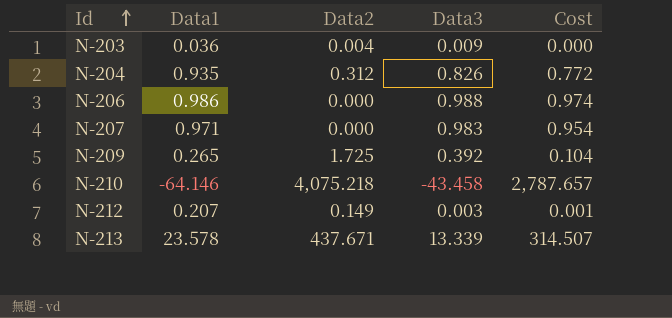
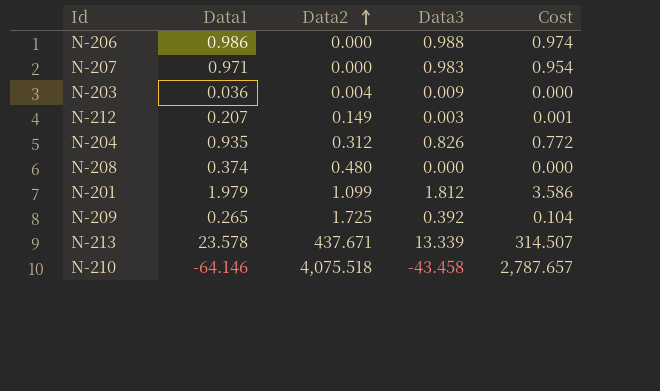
row order: Id ascending -> Data2 ascending
row N-208: none -> 0.374 | 0.480 | 0.000 | 0.000
row N-201: none -> 1.979 | 1.099 | 1.812 | 3.586
N-210 | Data2: 4,075.218 -> 4,075.518

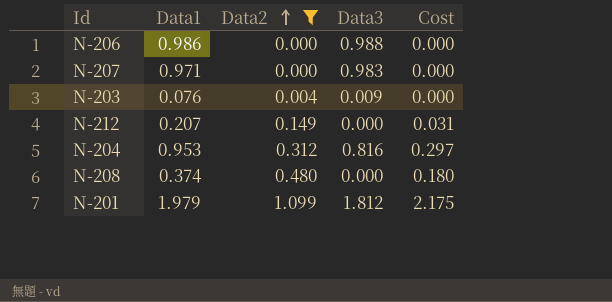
filter: none -> Data2 <= 1.099
column Cost | formula: [Data1] * [Data3] -> [Data1] * [Data2]
N-203 | Data1: 0.036 -> 0.076
N-212 | Data3: 0.003 -> 0.000
N-204 | Data1: 0.935 -> 0.953
N-204 | Data3: 0.826 -> 0.816

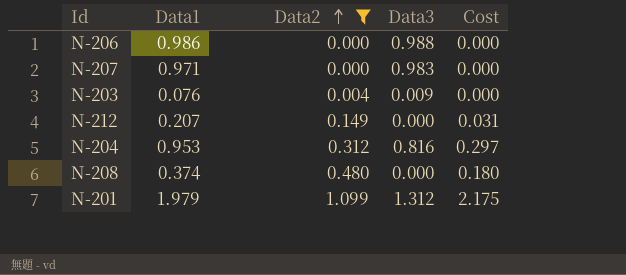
N-201 | Data3: 1.812 -> 1.312

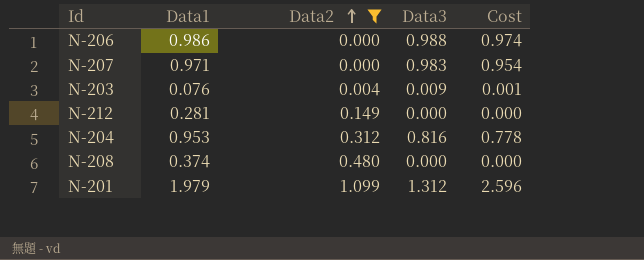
column Cost | formula: [Data1] * [Data2] -> [Data1] * [Data3]
N-212 | Data1: 0.207 -> 0.281

